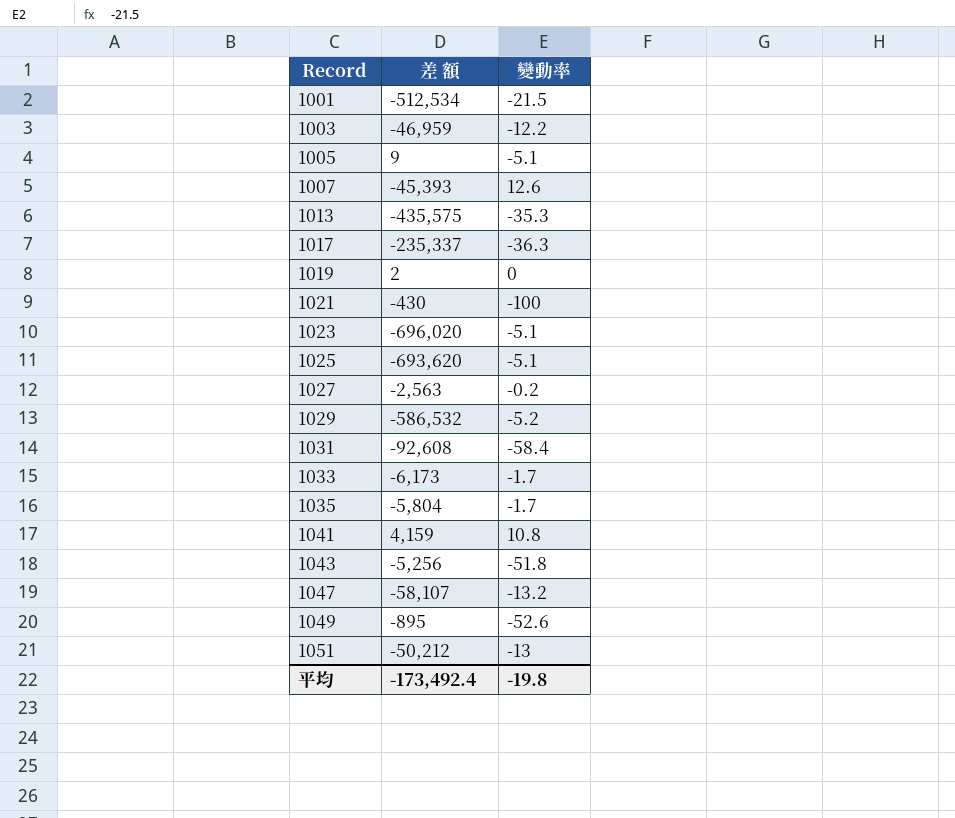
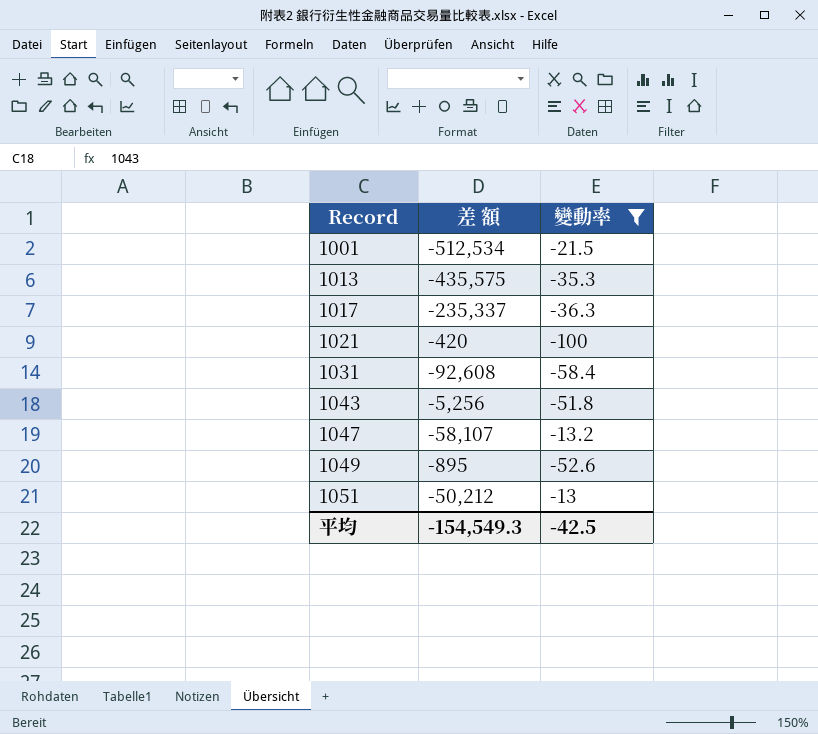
filter: none -> 變動率 <= -13
1021 | 差 額: -430 -> -420
平均 | 差 額: -173,492.4 -> -154,549.3
平均 | 變動率: -19.8 -> -42.5

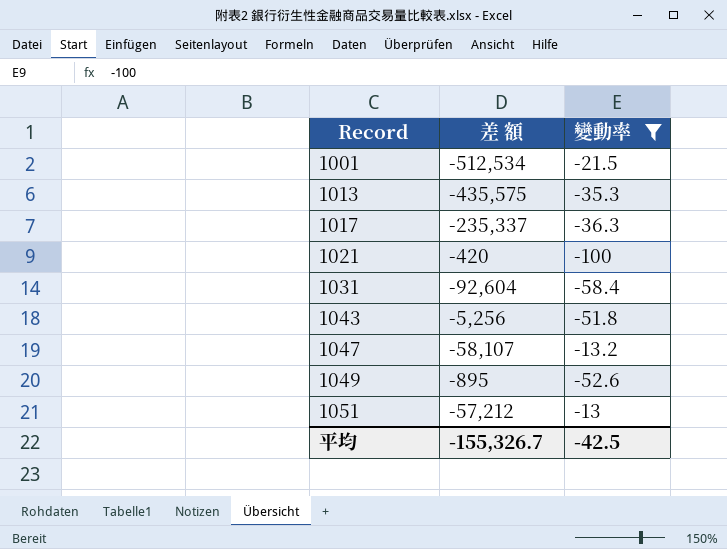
1031 | 差 額: -92,608 -> -92,604
1051 | 差 額: -50,212 -> -57,212
平均 | 差 額: -154,549.3 -> -155,326.7

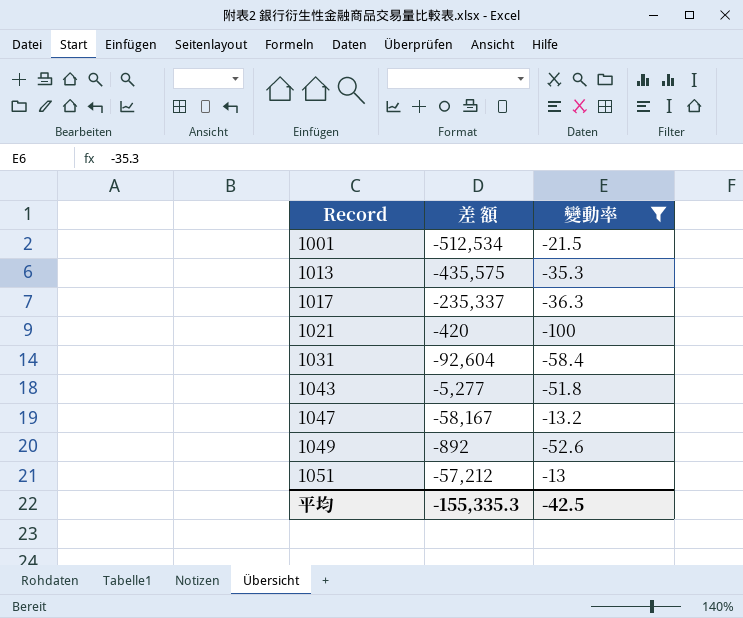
1043 | 差 額: -5,256 -> -5,277
1047 | 差 額: -58,107 -> -58,167
1049 | 差 額: -895 -> -892
平均 | 差 額: -155,326.7 -> -155,335.3

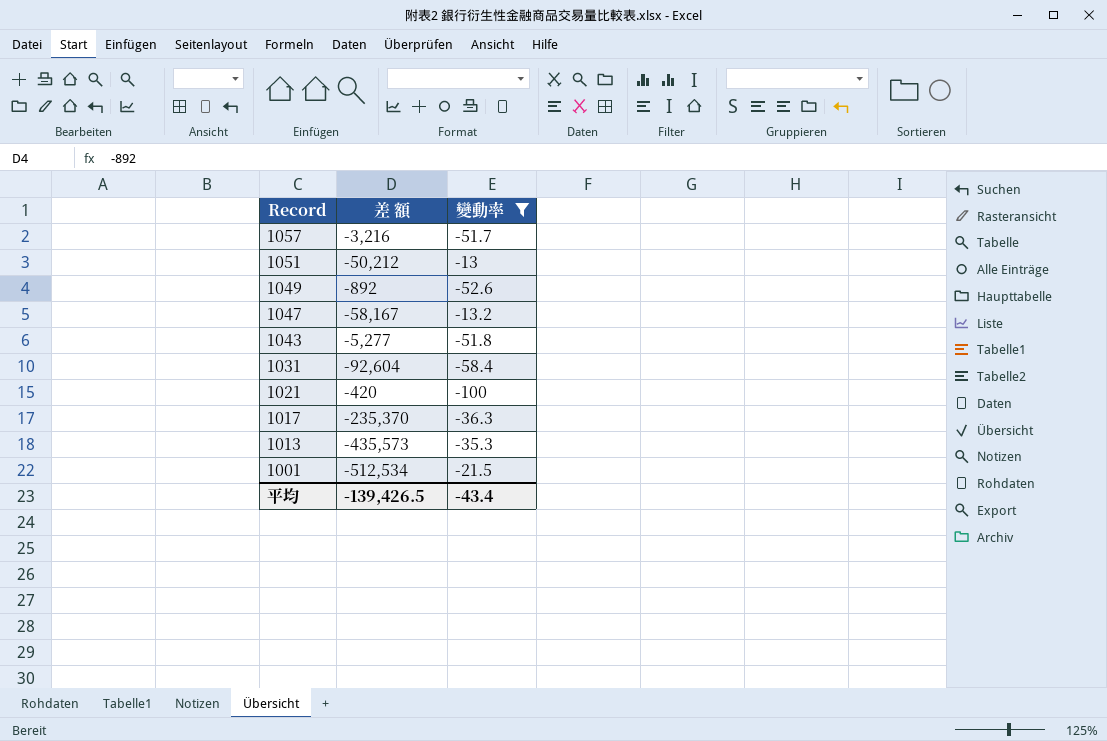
row order: Record ascending -> Record descending
row 1057: none -> -3,216 | -51.7
1051 | 差 額: -57,212 -> -50,212
1017 | 差 額: -235,337 -> -235,370
1013 | 差 額: -435,575 -> -435,573
平均 | 差 額: -155,335.3 -> -139,426.5
平均 | 變動率: -42.5 -> -43.4

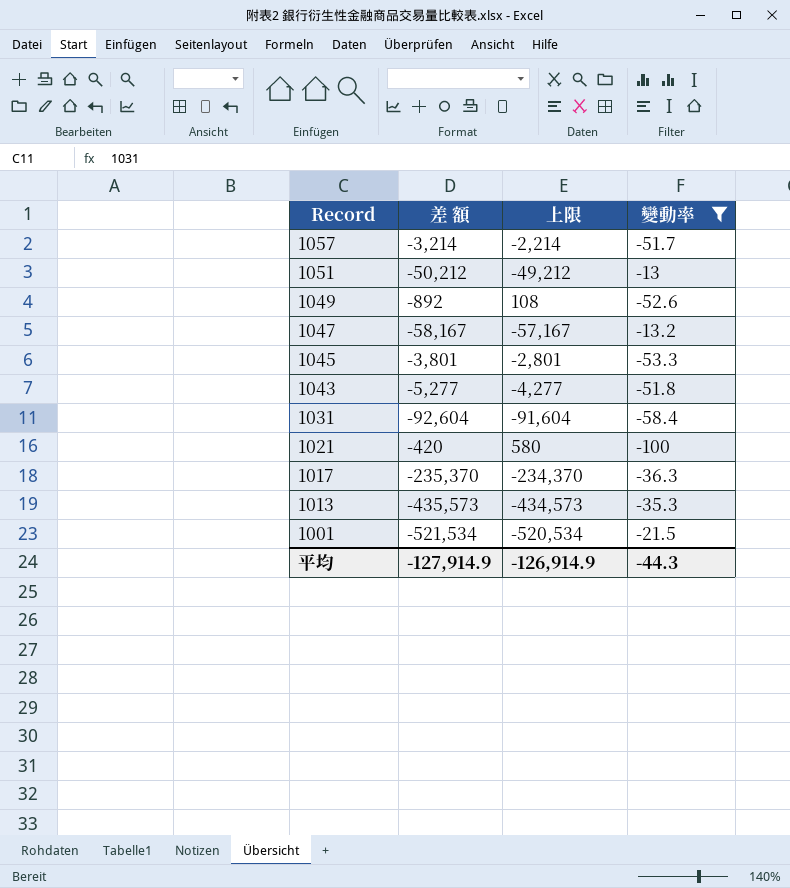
column 上限 | formula: none -> [差 額] + 1000
1057 | 差 額: -3,216 -> -3,214
row 1045: none -> -3,801 | -2,801 | -53.3
1001 | 差 額: -512,534 -> -521,534
平均 | 差 額: -139,426.5 -> -127,914.9
平均 | 變動率: -43.4 -> -44.3

